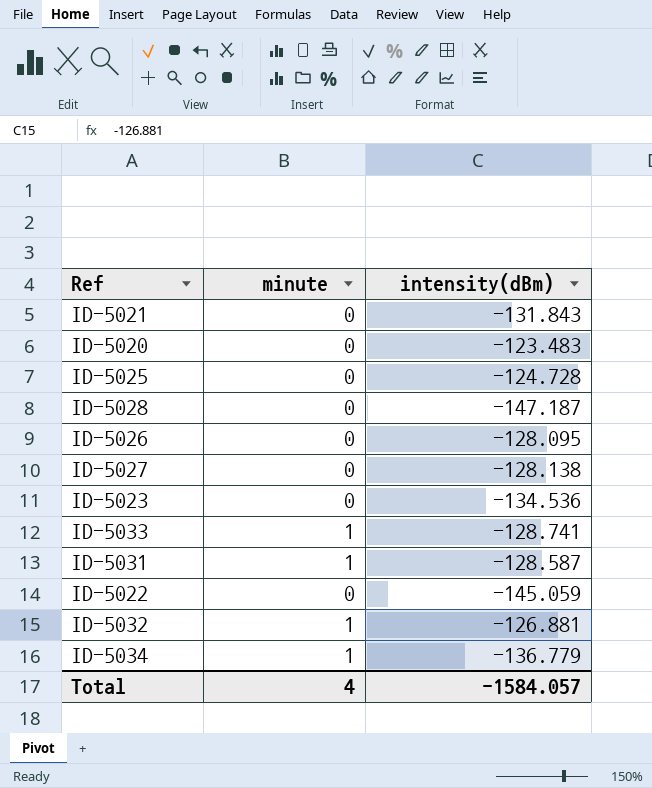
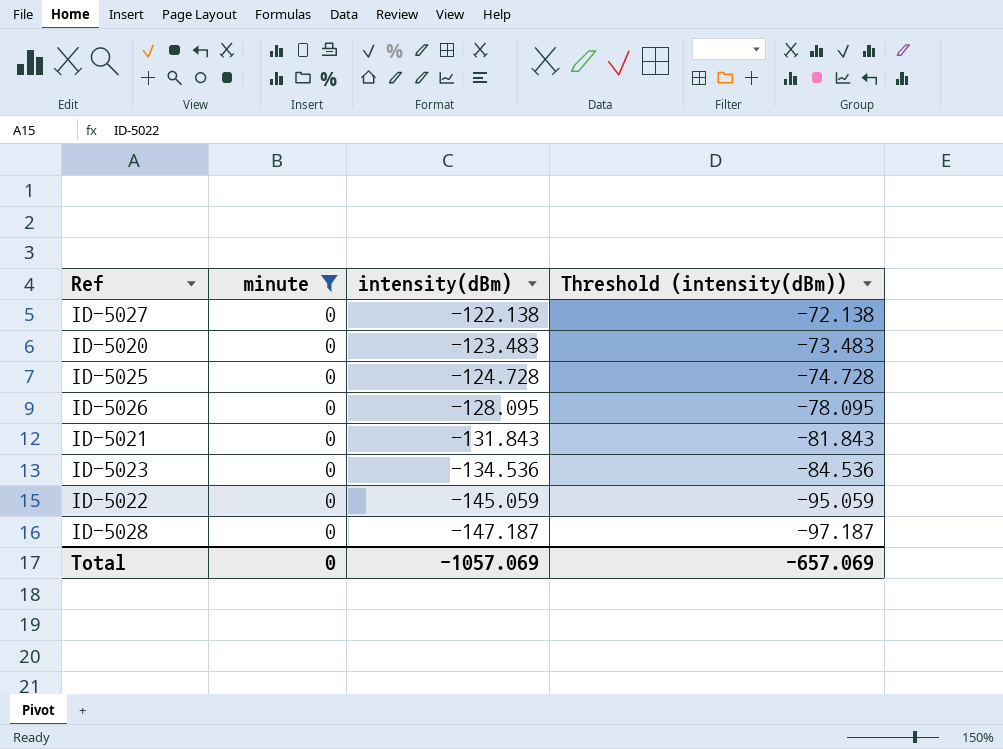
filter: none -> minute = 0
row order: none -> intensity(dBm) descending
column Threshold (intensity(dBm)) | formula: none -> [intensity(dBm)] + 50
ID-5027 | intensity(dBm): -128.138 -> -122.138
Total | minute: 4 -> 0
Total | intensity(dBm): -1584.057 -> -1057.069

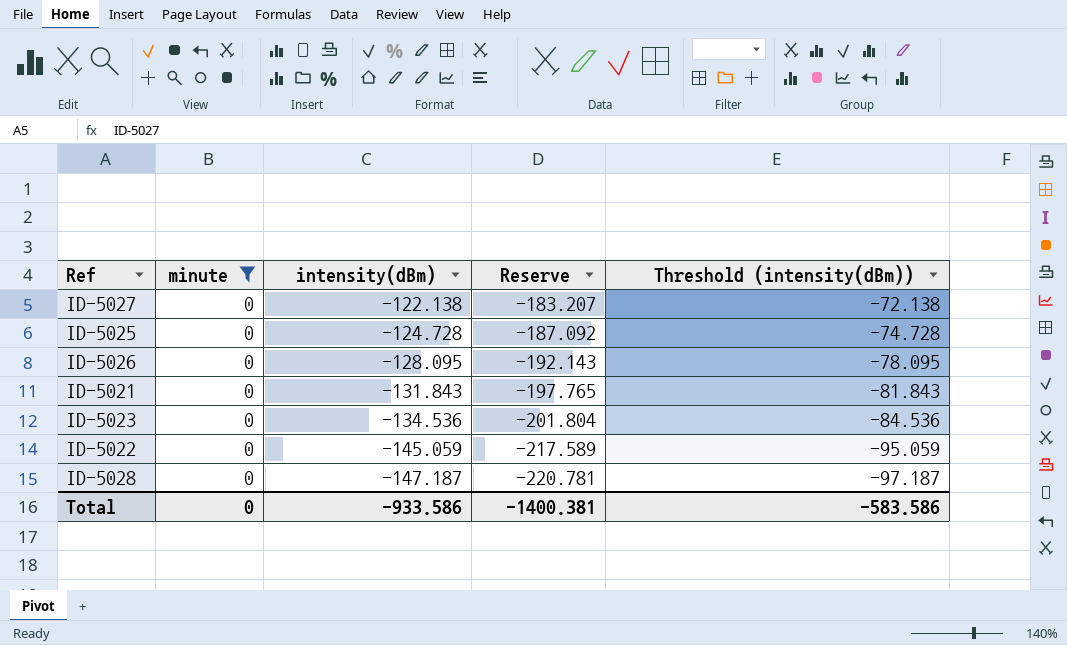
column Reserve | formula: none -> [intensity(dBm)] * 1.5
row ID-5020: 0 | -123.483 | -73.483 -> none
Total | intensity(dBm): -1057.069 -> -933.586
Total | Threshold (intensity(dBm)): -657.069 -> -583.586

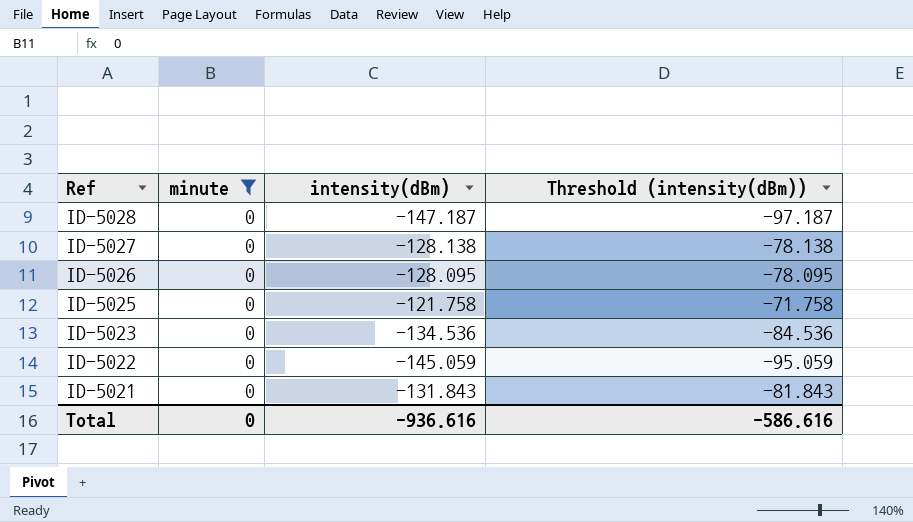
row order: intensity(dBm) descending -> Ref descending
column Reserve | formula: [intensity(dBm)] * 1.5 -> none
ID-5027 | intensity(dBm): -122.138 -> -128.138
ID-5027 | Threshold (intensity(dBm)): -72.138 -> -78.138
ID-5025 | intensity(dBm): -124.728 -> -121.758
ID-5025 | Threshold (intensity(dBm)): -74.728 -> -71.758
Total | intensity(dBm): -933.586 -> -936.616
Total | Threshold (intensity(dBm)): -583.586 -> -586.616

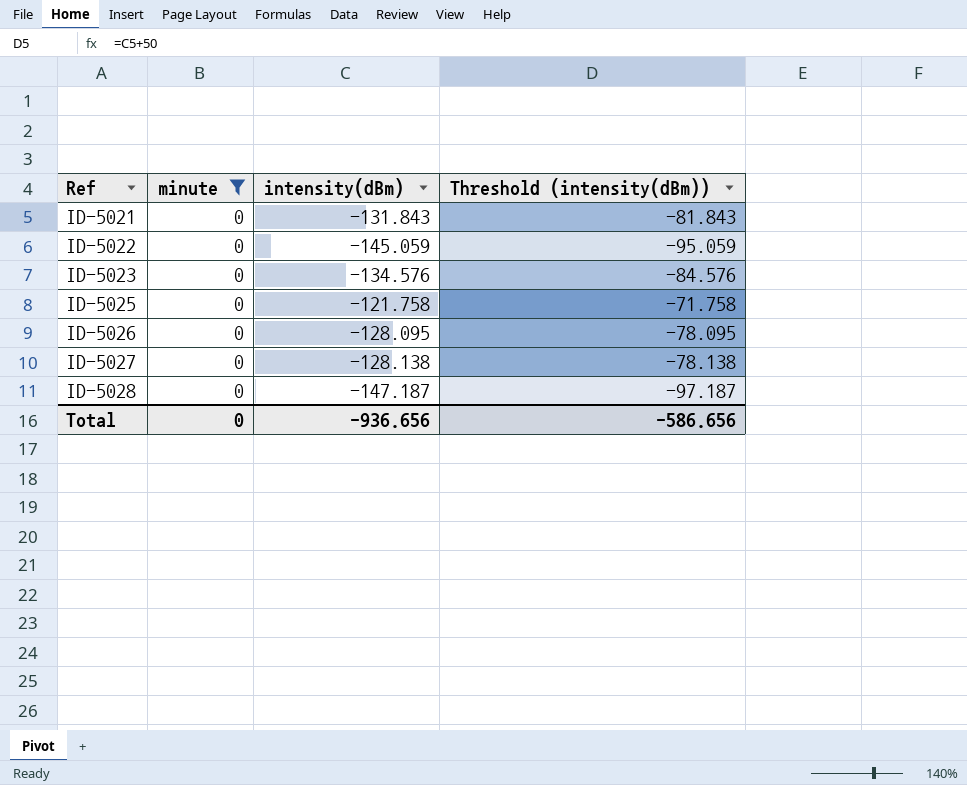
row order: Ref descending -> Ref ascending
ID-5023 | intensity(dBm): -134.536 -> -134.576
ID-5023 | Threshold (intensity(dBm)): -84.536 -> -84.576
Total | intensity(dBm): -936.616 -> -936.656
Total | Threshold (intensity(dBm)): -586.616 -> -586.656

